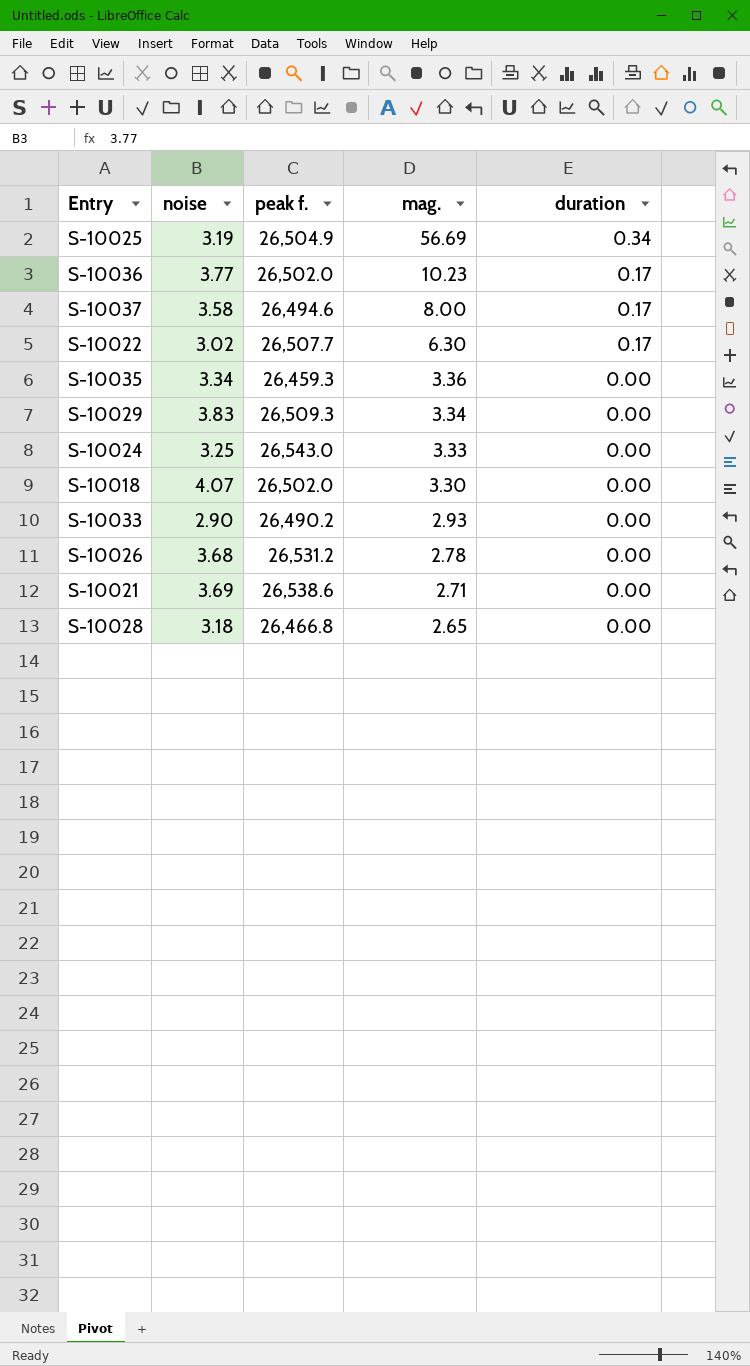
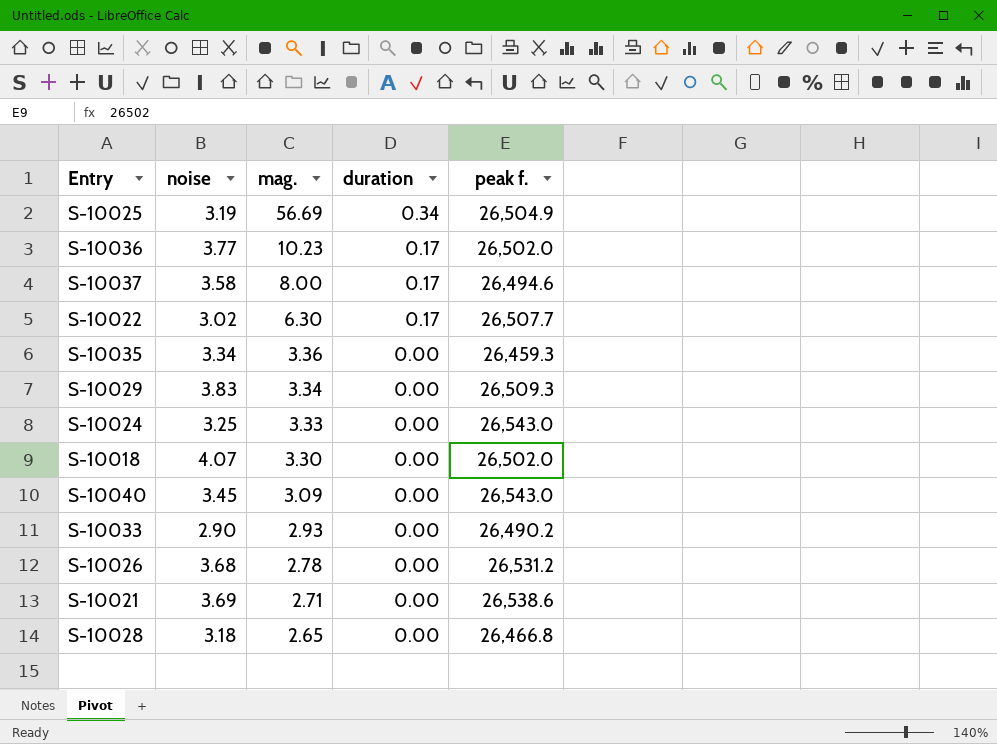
column peak f. | position: 3 -> 5
row S-10040: none -> 3.45 | 3.09 | 0.00 | 26,543.0

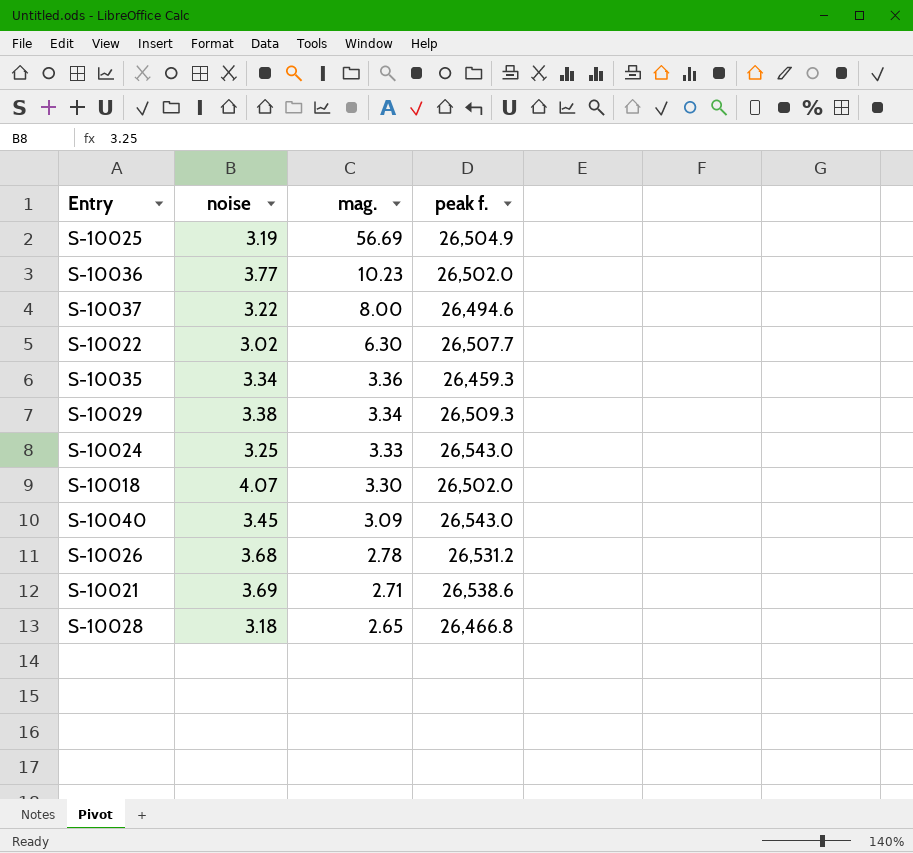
column duration | position: 4 -> none
row S-10033: 2.90 | 2.93 | 0.00 | 26,490.2 -> none
S-10037 | noise: 3.58 -> 3.22
S-10029 | noise: 3.83 -> 3.38

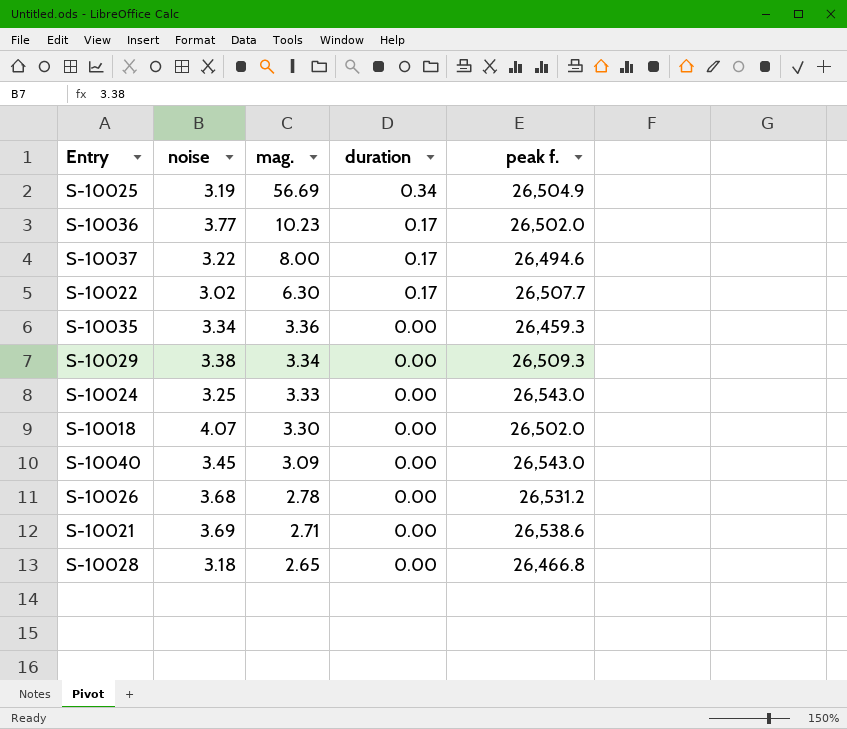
column duration | position: none -> 4

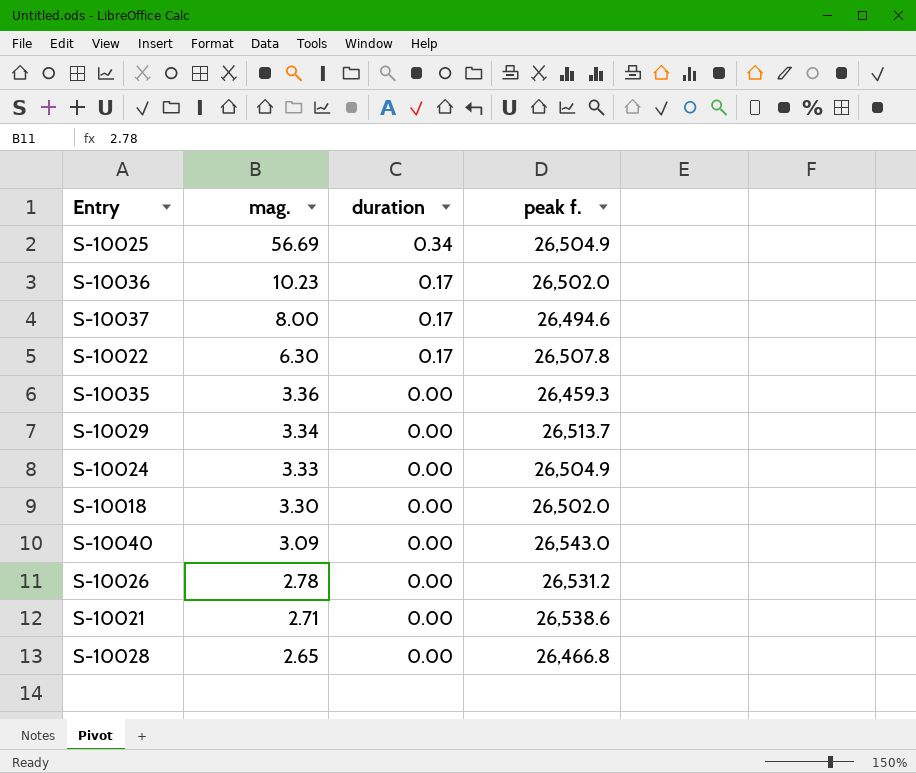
column noise | position: 2 -> none
S-10022 | peak f.: 26,507.7 -> 26,507.8
S-10029 | peak f.: 26,509.3 -> 26,513.7
S-10024 | peak f.: 26,543.0 -> 26,504.9

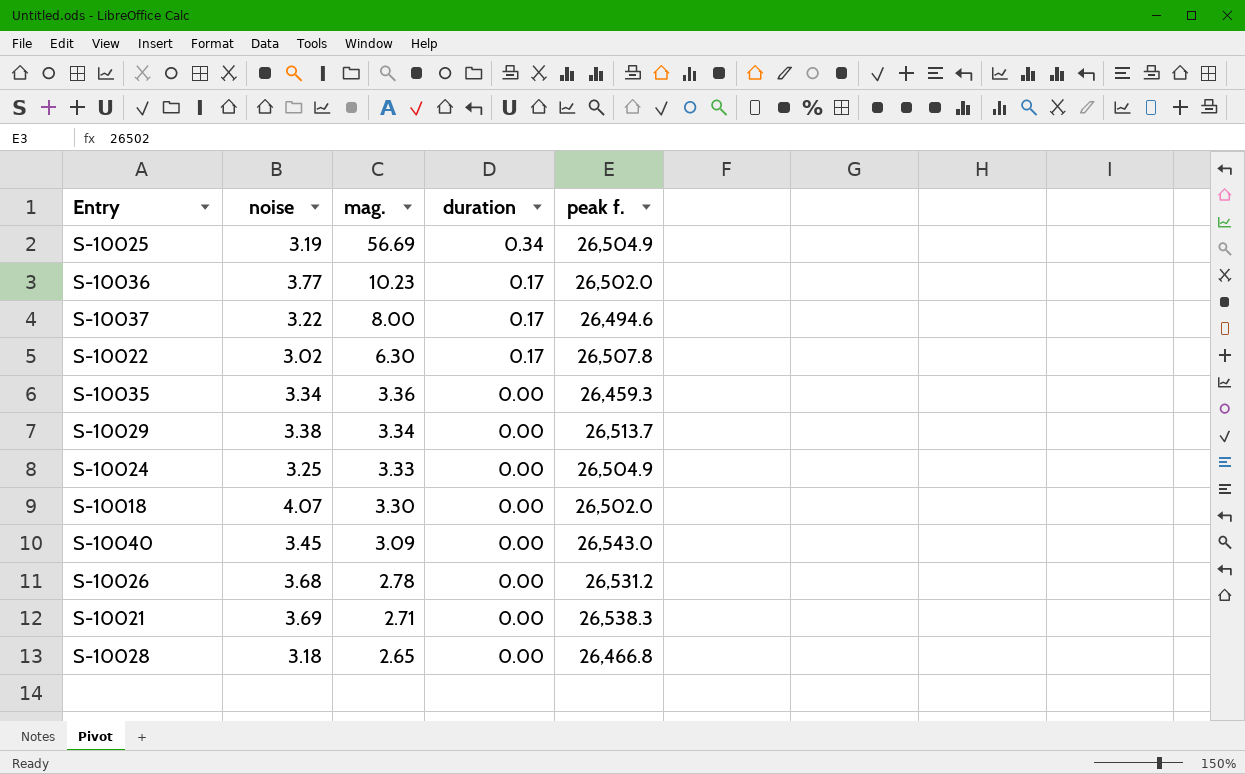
column noise | position: none -> 2
S-10021 | peak f.: 26,538.6 -> 26,538.3

